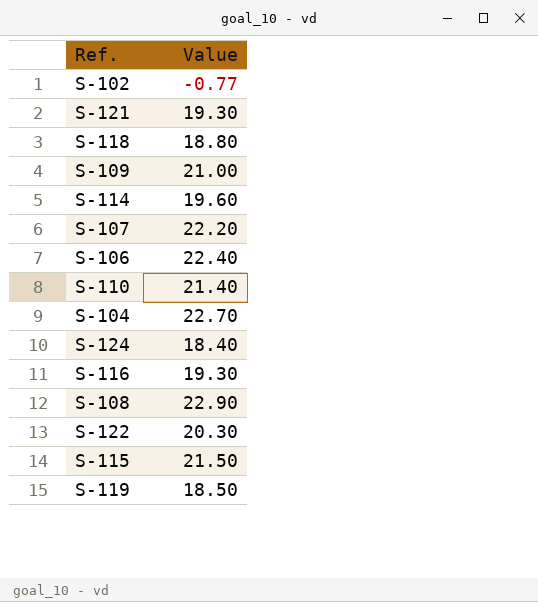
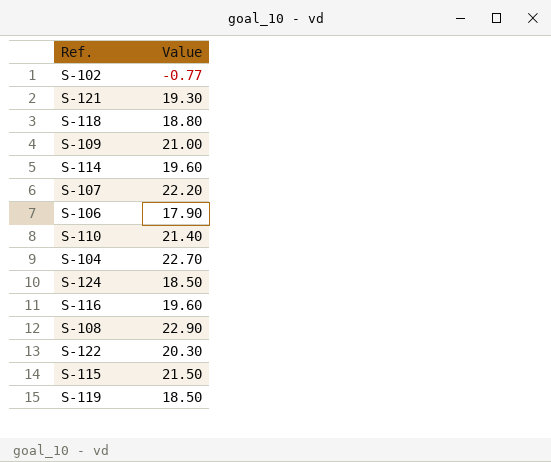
S-106 | Value: 22.40 -> 17.90
S-124 | Value: 18.40 -> 18.50
S-116 | Value: 19.30 -> 19.60

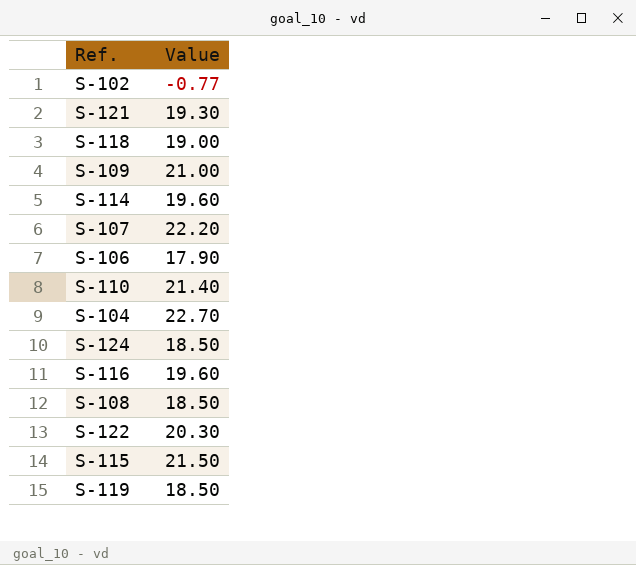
S-118 | Value: 18.80 -> 19.00
S-108 | Value: 22.90 -> 18.50

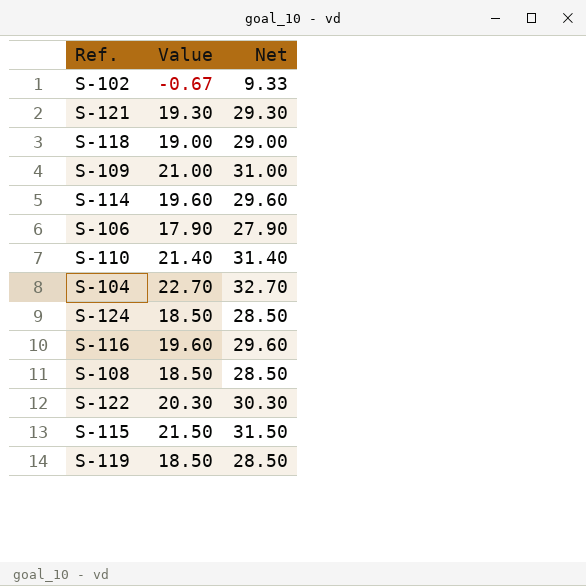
column Net | formula: none -> [Value] + 10
row S-107: 22.20 -> none
S-102 | Value: -0.77 -> -0.67

